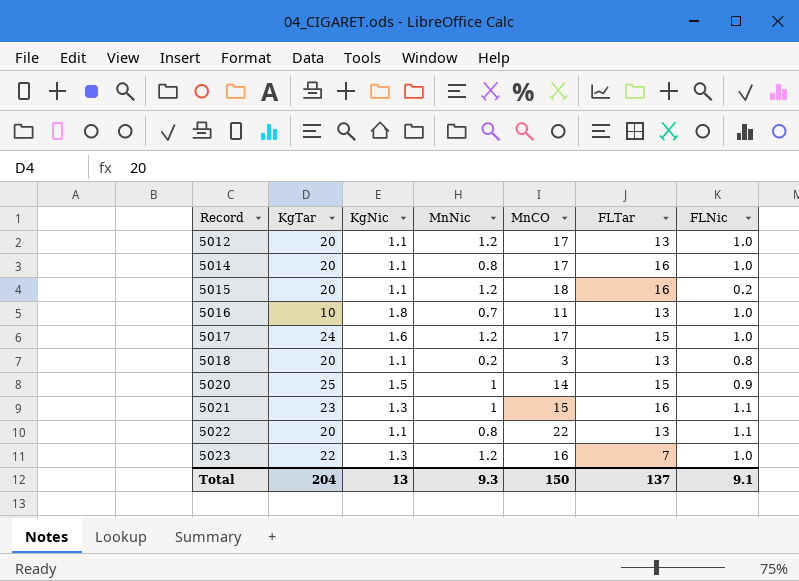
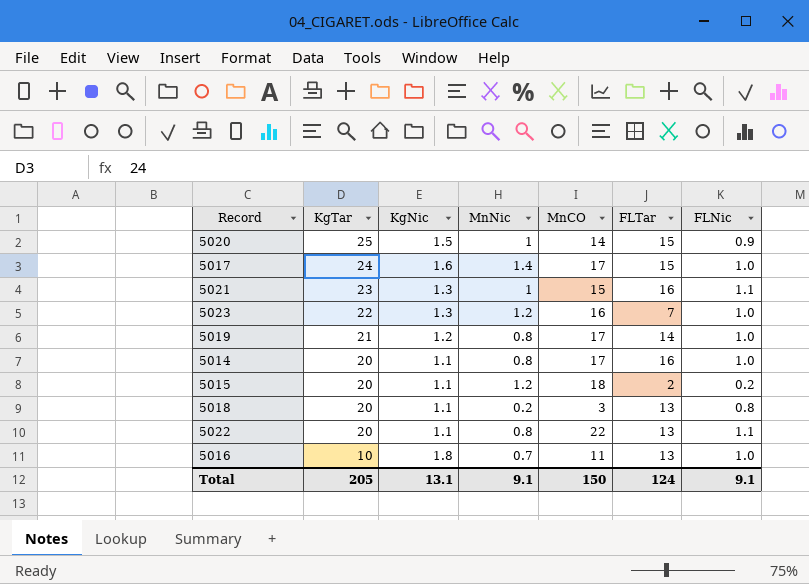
row order: Record ascending -> KgTar descending
row 5012: 20 | 1.1 | 1.2 | 17 | 13 | 1.0 -> none
5017 | MnNic: 1.2 -> 1.4
row 5019: none -> 21 | 1.2 | 0.8 | 17 | 14 | 1.0
5015 | FLTar: 16 -> 2
Total | KgTar: 204 -> 205
Total | KgNic: 13 -> 13.1
Total | MnNic: 9.3 -> 9.1
Total | FLTar: 137 -> 124

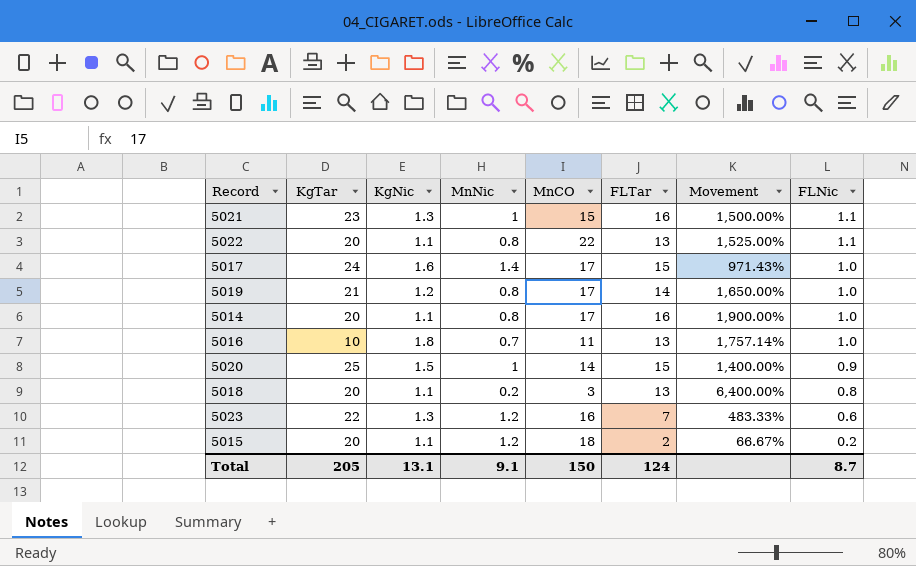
row order: KgTar descending -> FLNic descending
column Movement | formula: none -> ([FLTar] - [MnNic]) / [MnNic]
5023 | FLNic: 1.0 -> 0.6
Total | FLNic: 9.1 -> 8.7

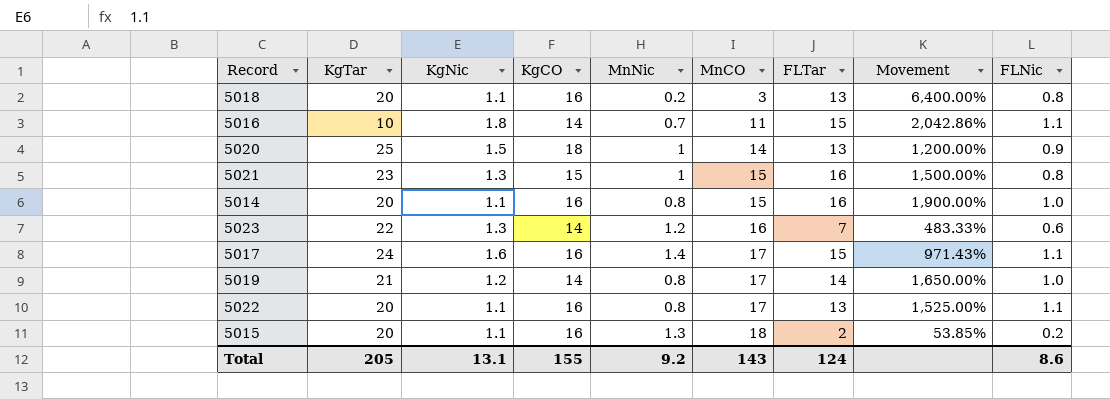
row order: FLNic descending -> MnCO ascending
column KgCO | position: none -> 4
5016 | FLTar: 13 -> 15
5016 | Movement: 1,757.14% -> 2,042.86%
5016 | FLNic: 1.0 -> 1.1
5020 | FLTar: 15 -> 13
5020 | Movement: 1,400.00% -> 1,200.00%
5021 | FLNic: 1.1 -> 0.8
5014 | MnCO: 17 -> 15
5017 | FLNic: 1.0 -> 1.1
5022 | MnCO: 22 -> 17
5015 | MnNic: 1.2 -> 1.3
5015 | Movement: 66.67% -> 53.85%
Total | MnNic: 9.1 -> 9.2
Total | MnCO: 150 -> 143
Total | FLNic: 8.7 -> 8.6

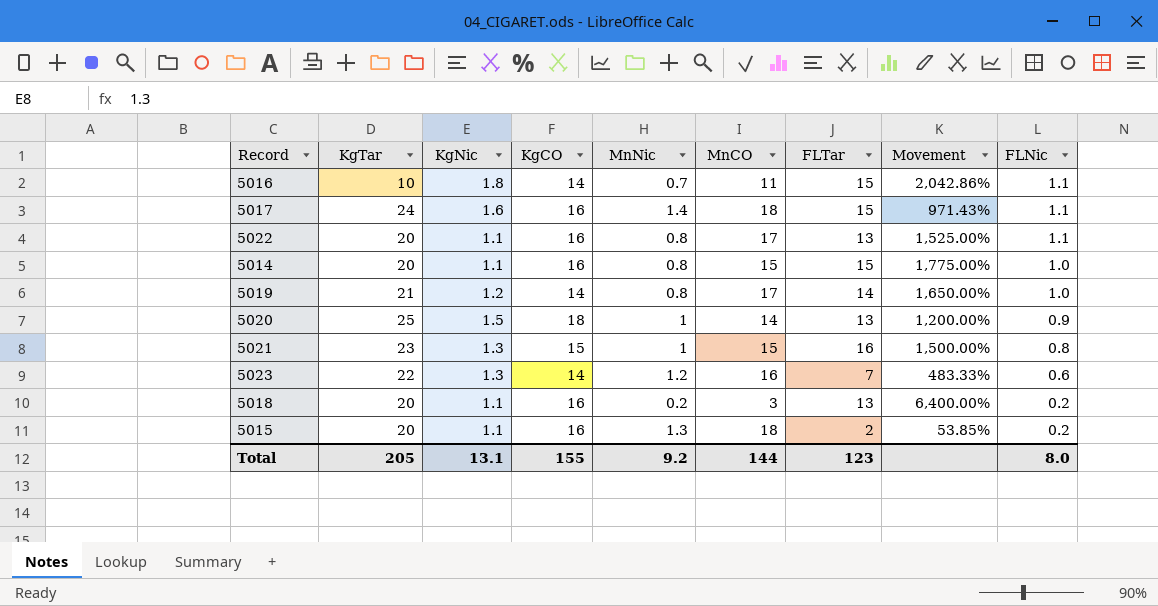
row order: MnCO ascending -> FLNic descending
5017 | MnCO: 17 -> 18
5014 | FLTar: 16 -> 15
5014 | Movement: 1,900.00% -> 1,775.00%
5018 | FLNic: 0.8 -> 0.2
Total | MnCO: 143 -> 144
Total | FLTar: 124 -> 123
Total | FLNic: 8.6 -> 8.0

